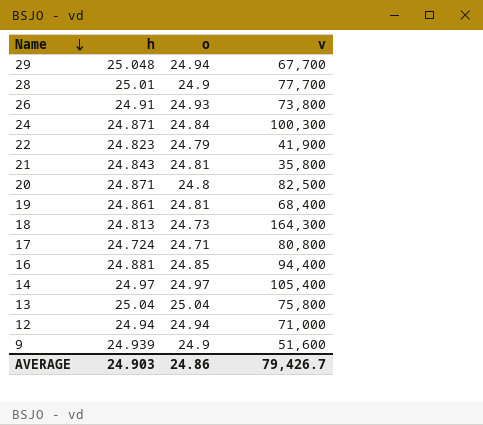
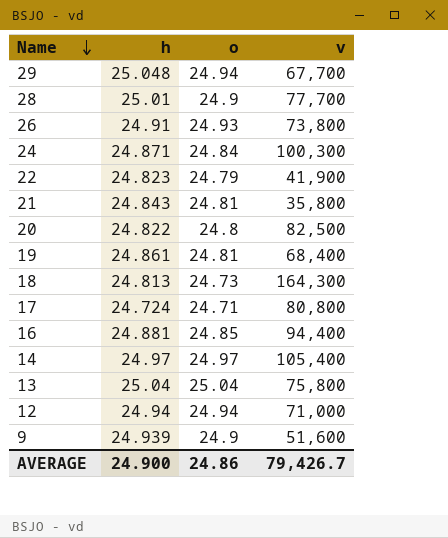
20 | h: 24.871 -> 24.822
AVERAGE | h: 24.903 -> 24.900

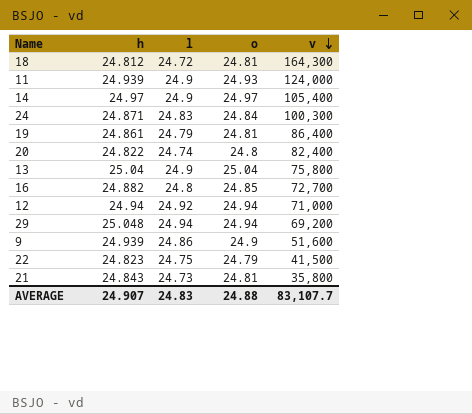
row order: Name descending -> v descending
column l | position: none -> 3
row 28: 25.01 | 24.9 | 77,700 -> none
row 26: 24.91 | 24.93 | 73,800 -> none
row 17: 24.724 | 24.71 | 80,800 -> none
18 | h: 24.813 -> 24.812
18 | o: 24.73 -> 24.81
row 11: none -> 24.939 | 24.9 | 24.93 | 124,000
19 | v: 68,400 -> 86,400
20 | v: 82,500 -> 82,400
16 | h: 24.881 -> 24.882
16 | v: 94,400 -> 72,700
29 | v: 67,700 -> 69,200
22 | v: 41,900 -> 41,500
AVERAGE | h: 24.900 -> 24.907
AVERAGE | o: 24.86 -> 24.88
AVERAGE | v: 79,426.7 -> 83,107.7

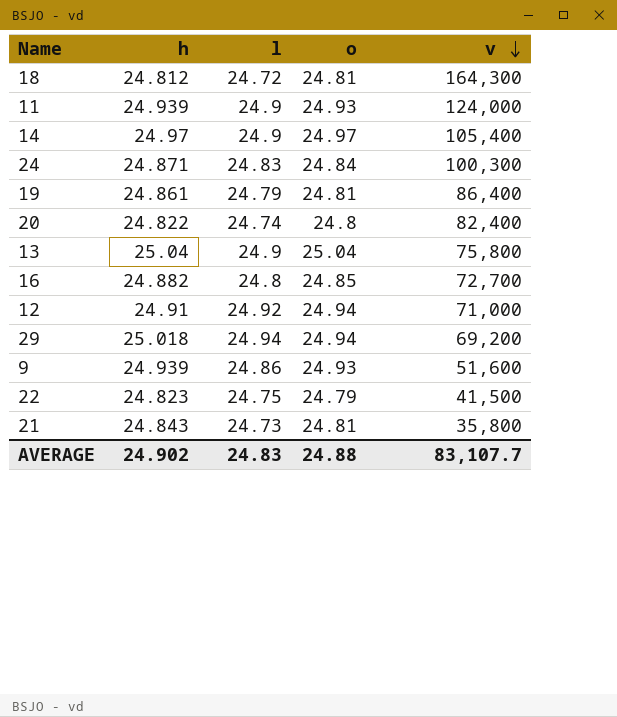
12 | h: 24.94 -> 24.91
29 | h: 25.048 -> 25.018
9 | o: 24.9 -> 24.93
AVERAGE | h: 24.907 -> 24.902

